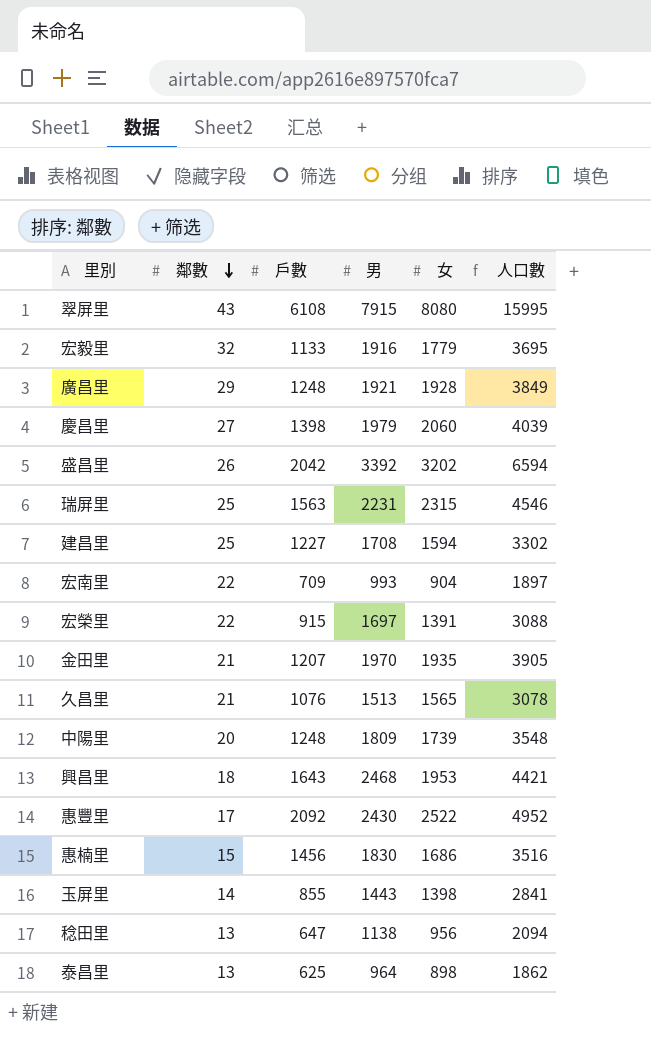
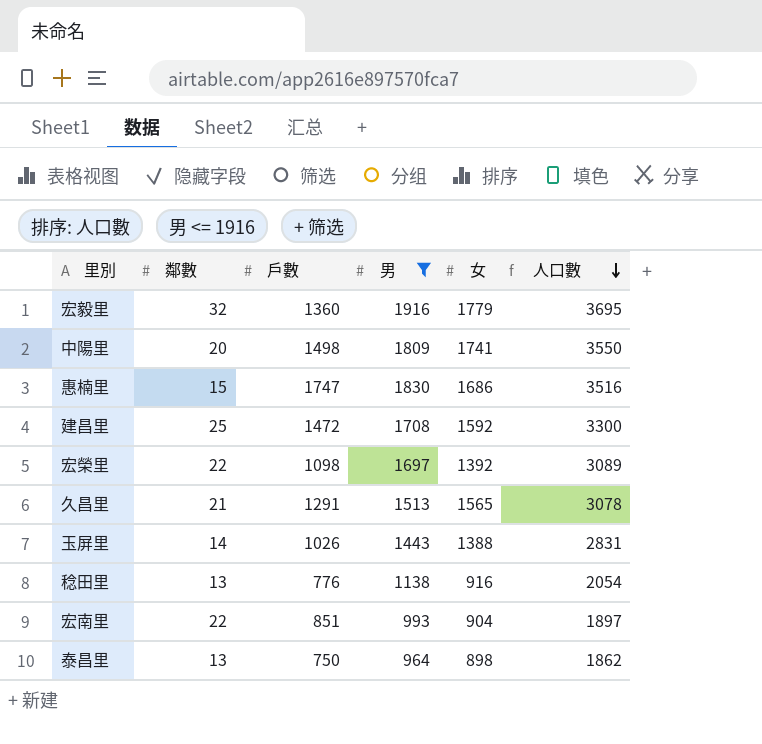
filter: none -> 男 <= 1916
row order: 鄰數 descending -> 人口數 descending
宏毅里 | 戶數: 1133 -> 1360
中陽里 | 戶數: 1248 -> 1498
中陽里 | 女: 1739 -> 1741
中陽里 | 人口數: 3548 -> 3550
惠楠里 | 戶數: 1456 -> 1747
建昌里 | 戶數: 1227 -> 1472
建昌里 | 女: 1594 -> 1592
建昌里 | 人口數: 3302 -> 3300
宏榮里 | 戶數: 915 -> 1098
宏榮里 | 女: 1391 -> 1392
宏榮里 | 人口數: 3088 -> 3089
久昌里 | 戶數: 1076 -> 1291
玉屏里 | 戶數: 855 -> 1026
玉屏里 | 女: 1398 -> 1388
玉屏里 | 人口數: 2841 -> 2831
稔田里 | 戶數: 647 -> 776
稔田里 | 女: 956 -> 916
稔田里 | 人口數: 2094 -> 2054
宏南里 | 戶數: 709 -> 851
泰昌里 | 戶數: 625 -> 750

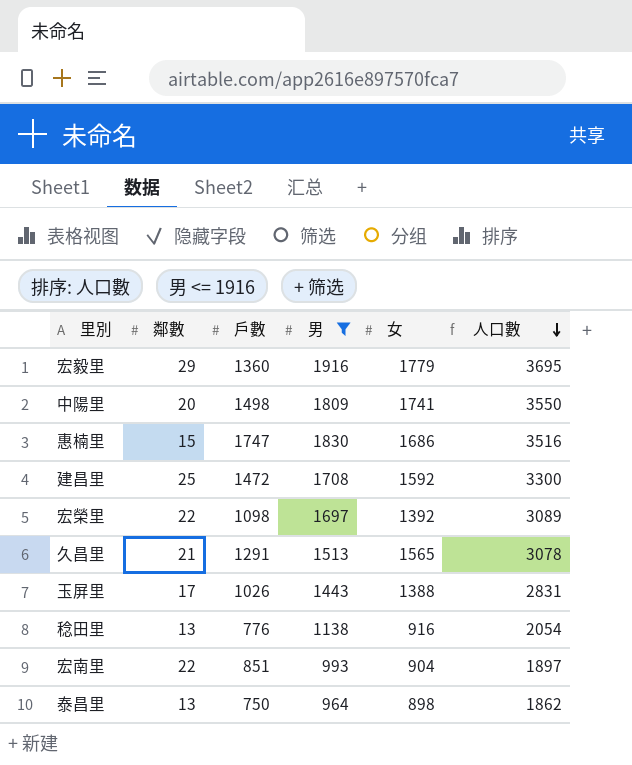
宏毅里 | 鄰數: 32 -> 29
玉屏里 | 鄰數: 14 -> 17

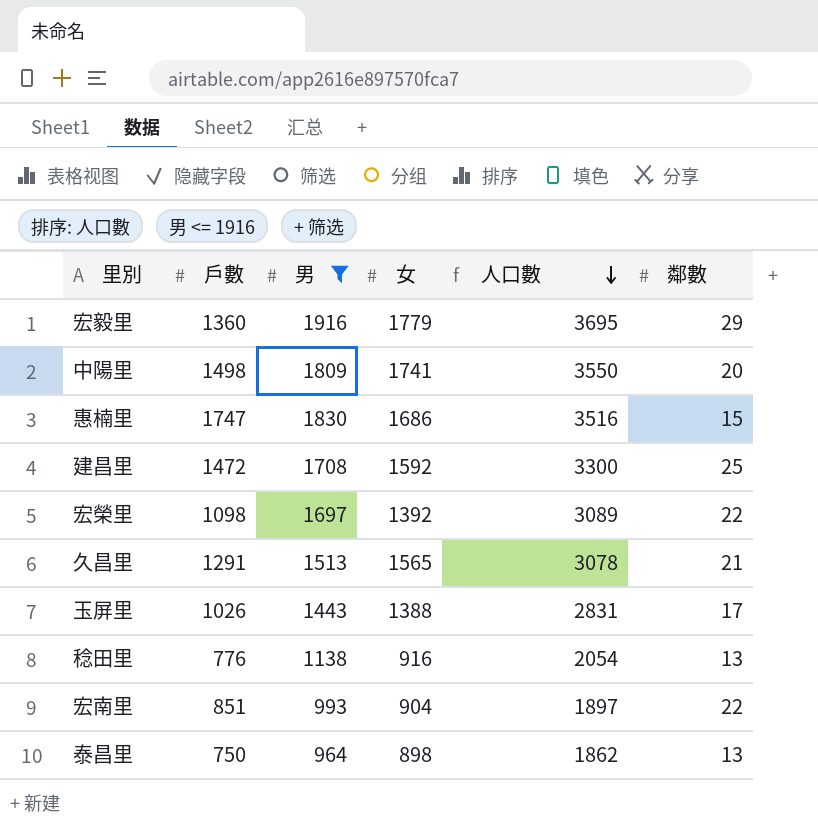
column 鄰數 | position: 2 -> 6

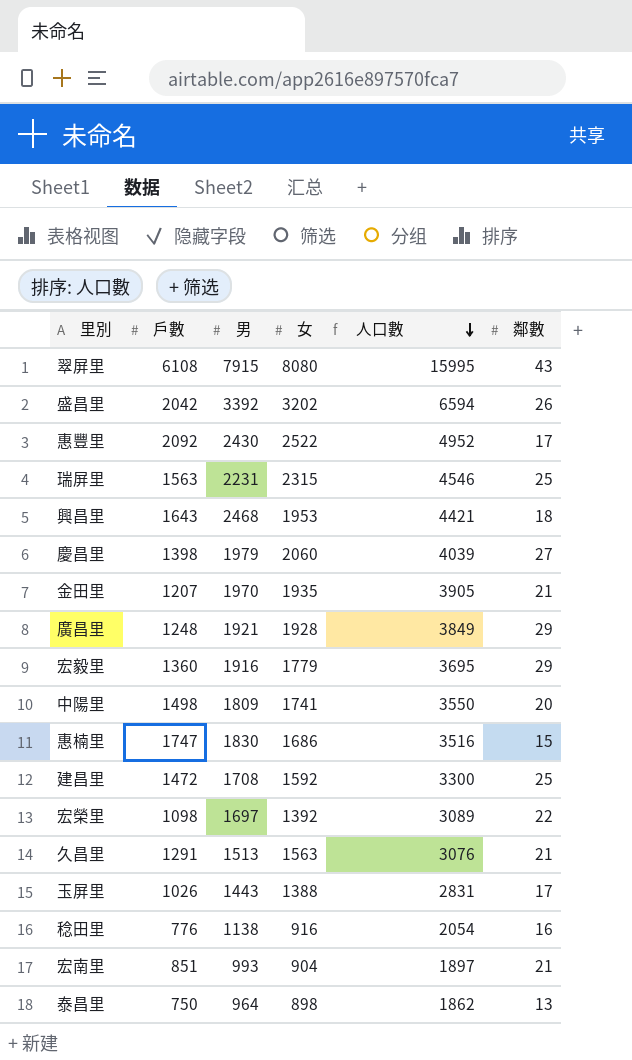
filter: 男 <= 1916 -> none
久昌里 | 女: 1565 -> 1563
久昌里 | 人口數: 3078 -> 3076
稔田里 | 鄰數: 13 -> 16
宏南里 | 鄰數: 22 -> 21

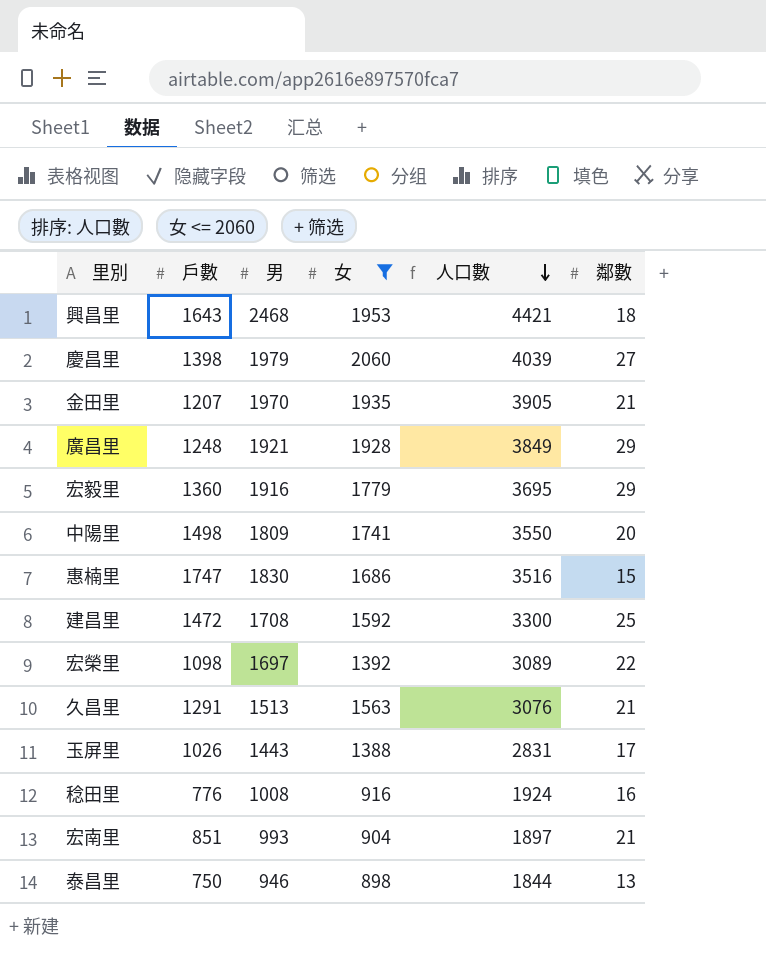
filter: none -> 女 <= 2060
稔田里 | 男: 1138 -> 1008
稔田里 | 人口數: 2054 -> 1924
泰昌里 | 男: 964 -> 946
泰昌里 | 人口數: 1862 -> 1844

